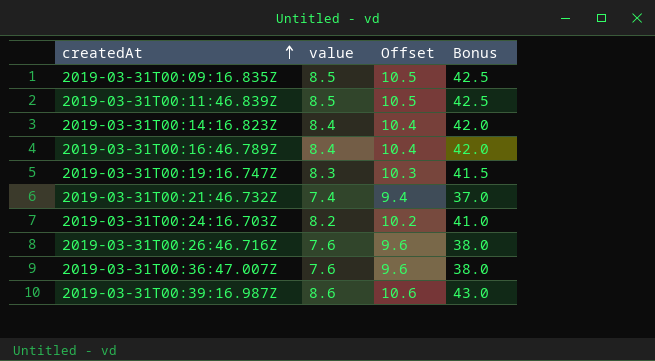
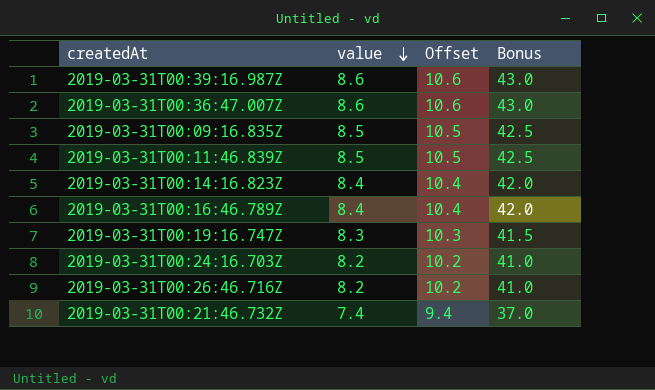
row order: createdAt ascending -> value descending
2019-03-31T00:36:47.007Z | value: 7.6 -> 8.6
2019-03-31T00:36:47.007Z | Offset: 9.6 -> 10.6
2019-03-31T00:36:47.007Z | Bonus: 38.0 -> 43.0
2019-03-31T00:26:46.716Z | value: 7.6 -> 8.2
2019-03-31T00:26:46.716Z | Offset: 9.6 -> 10.2
2019-03-31T00:26:46.716Z | Bonus: 38.0 -> 41.0

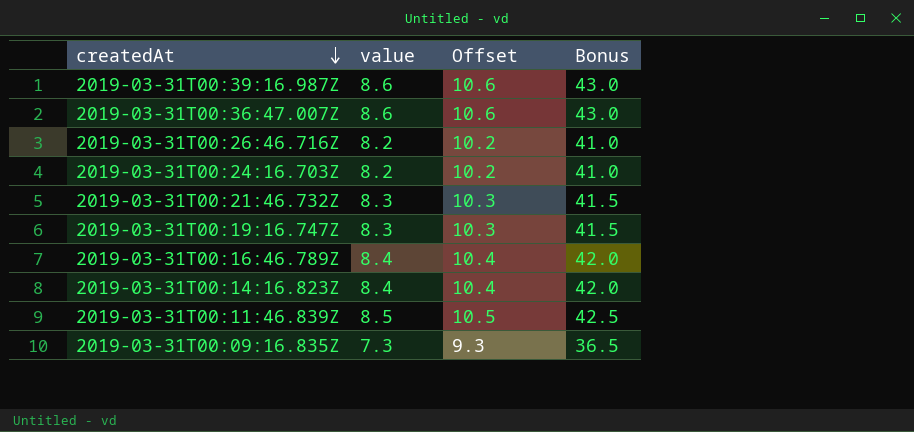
row order: value descending -> createdAt descending
2019-03-31T00:21:46.732Z | value: 7.4 -> 8.3
2019-03-31T00:21:46.732Z | Offset: 9.4 -> 10.3
2019-03-31T00:21:46.732Z | Bonus: 37.0 -> 41.5
2019-03-31T00:09:16.835Z | value: 8.5 -> 7.3
2019-03-31T00:09:16.835Z | Offset: 10.5 -> 9.3
2019-03-31T00:09:16.835Z | Bonus: 42.5 -> 36.5

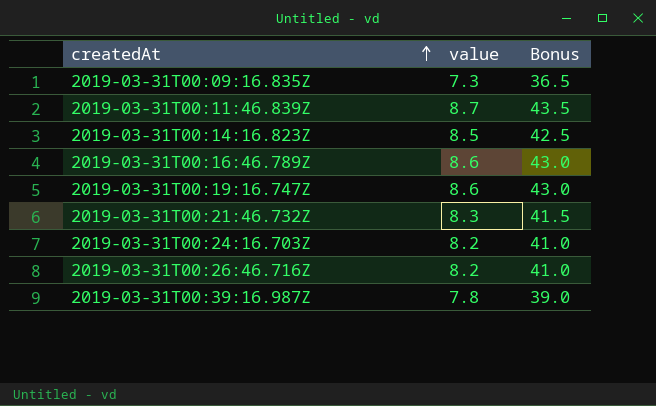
row order: createdAt descending -> createdAt ascending
column Offset | formula: [value] + 2 -> none
row 2019-03-31T00:36:47.007Z: 8.6 | 10.6 | 43.0 -> none
2019-03-31T00:11:46.839Z | value: 8.5 -> 8.7
2019-03-31T00:11:46.839Z | Bonus: 42.5 -> 43.5
2019-03-31T00:14:16.823Z | value: 8.4 -> 8.5
2019-03-31T00:14:16.823Z | Bonus: 42.0 -> 42.5
2019-03-31T00:16:46.789Z | value: 8.4 -> 8.6
2019-03-31T00:16:46.789Z | Bonus: 42.0 -> 43.0
2019-03-31T00:19:16.747Z | value: 8.3 -> 8.6
2019-03-31T00:19:16.747Z | Bonus: 41.5 -> 43.0
2019-03-31T00:39:16.987Z | value: 8.6 -> 7.8
2019-03-31T00:39:16.987Z | Bonus: 43.0 -> 39.0

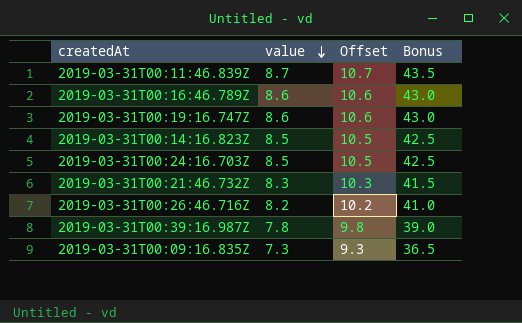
row order: createdAt ascending -> value descending
column Offset | formula: none -> [value] + 2
2019-03-31T00:24:16.703Z | value: 8.2 -> 8.5
2019-03-31T00:24:16.703Z | Bonus: 41.0 -> 42.5

